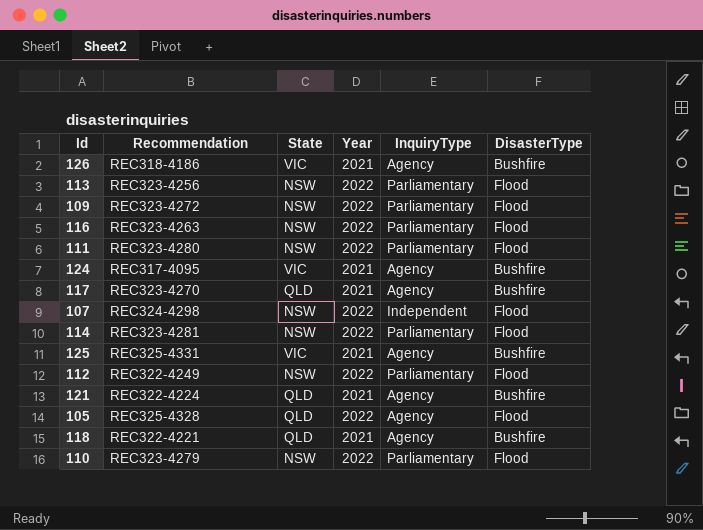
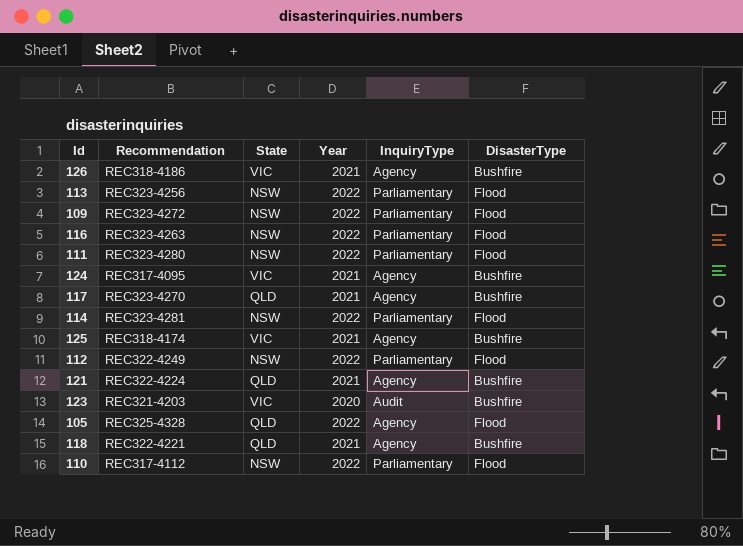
row 107: REC324-4298 | NSW | 2022 | Independent | Flood -> none
125 | Recommendation: REC325-4331 -> REC318-4174
row 123: none -> REC321-4203 | VIC | 2020 | Audit | Bushfire
110 | Recommendation: REC323-4279 -> REC317-4112

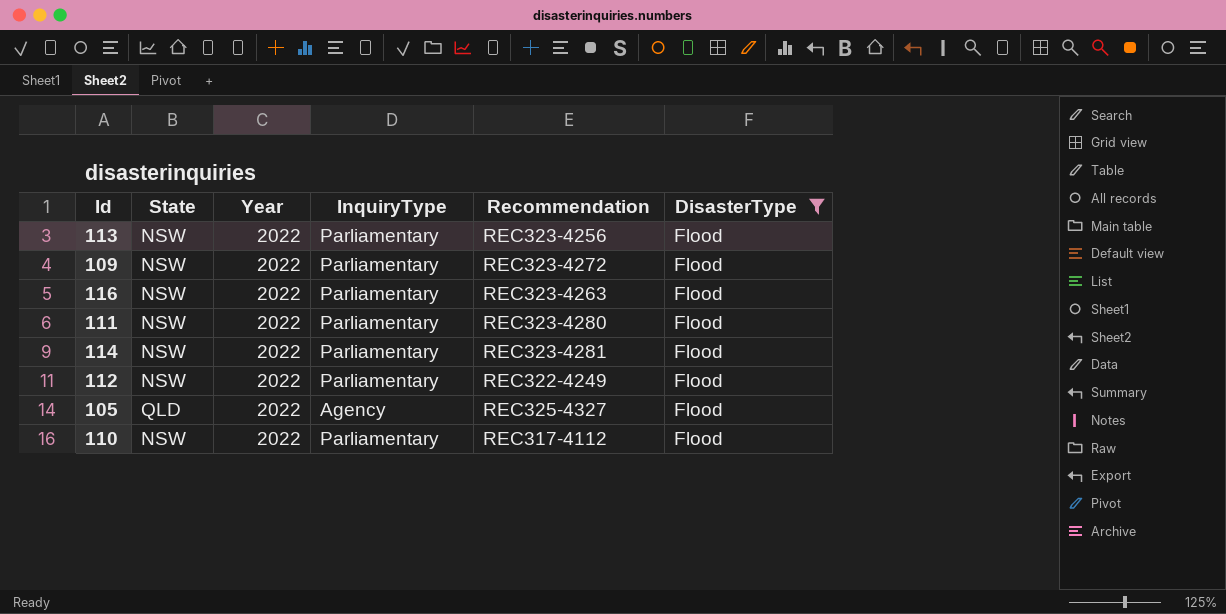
filter: none -> DisasterType = Flood
column Recommendation | position: 2 -> 5
105 | Recommendation: REC325-4328 -> REC325-4327

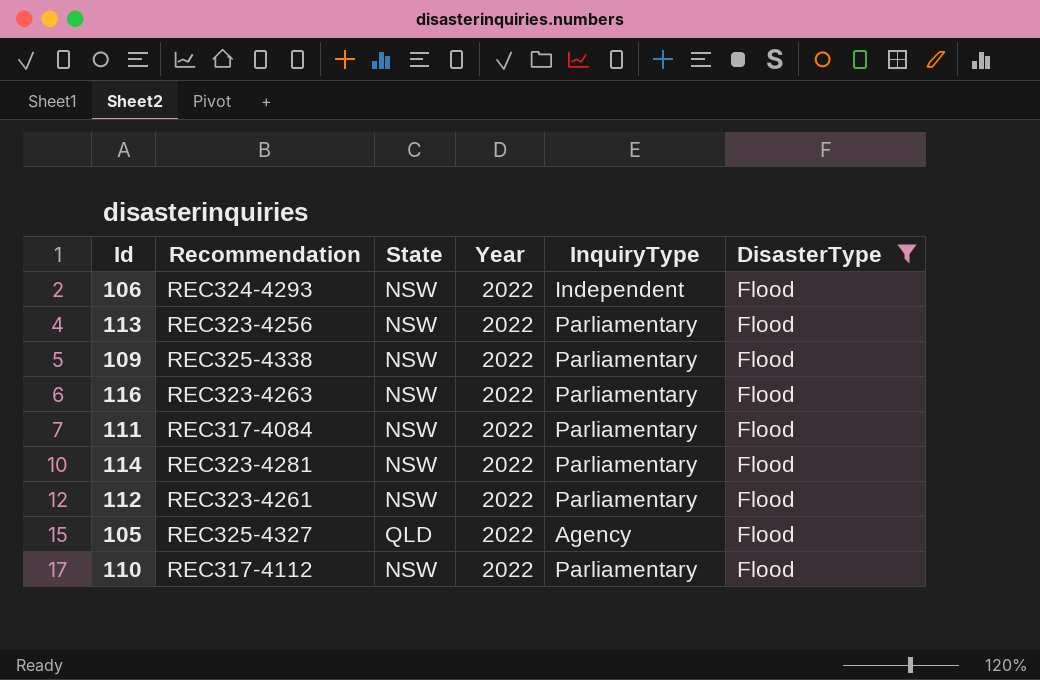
column Recommendation | position: 5 -> 2
row 106: none -> REC324-4293 | NSW | 2022 | Independent | Flood
109 | Recommendation: REC323-4272 -> REC325-4338
111 | Recommendation: REC323-4280 -> REC317-4084
112 | Recommendation: REC322-4249 -> REC323-4261

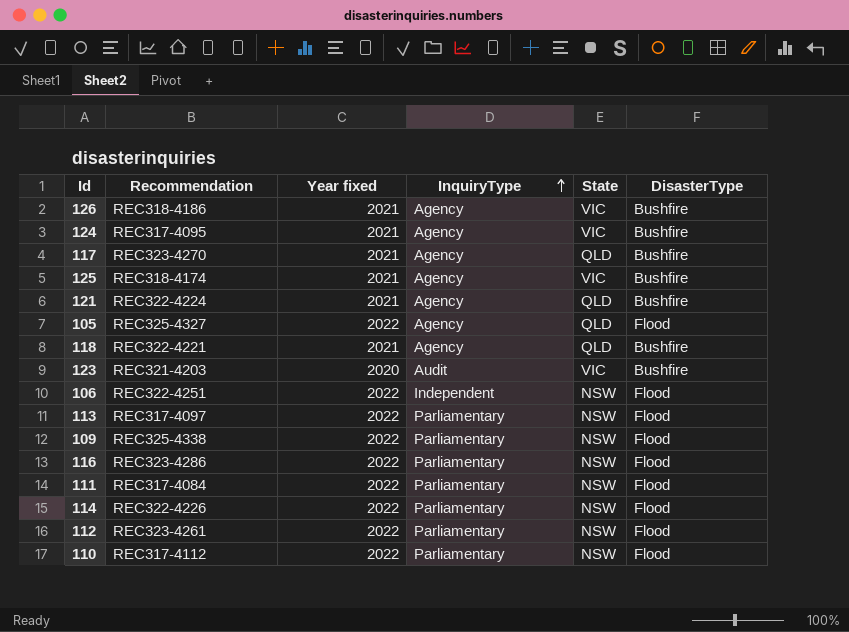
filter: DisasterType = Flood -> none
row order: none -> InquiryType ascending
column name: Year -> Year fixed
column State | position: 3 -> 5
106 | Recommendation: REC324-4293 -> REC322-4251
113 | Recommendation: REC323-4256 -> REC317-4097
116 | Recommendation: REC323-4263 -> REC323-4286
114 | Recommendation: REC323-4281 -> REC322-4226

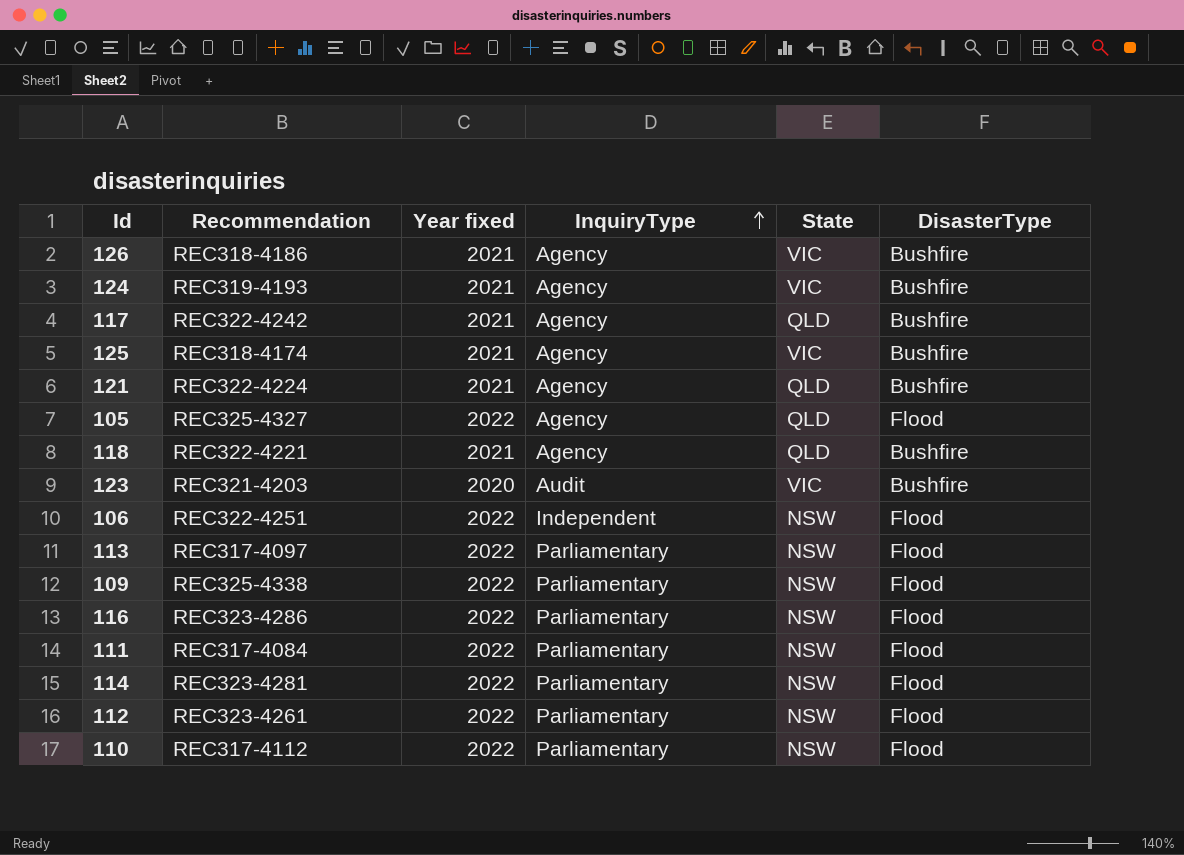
124 | Recommendation: REC317-4095 -> REC319-4193
117 | Recommendation: REC323-4270 -> REC322-4242
114 | Recommendation: REC322-4226 -> REC323-4281

